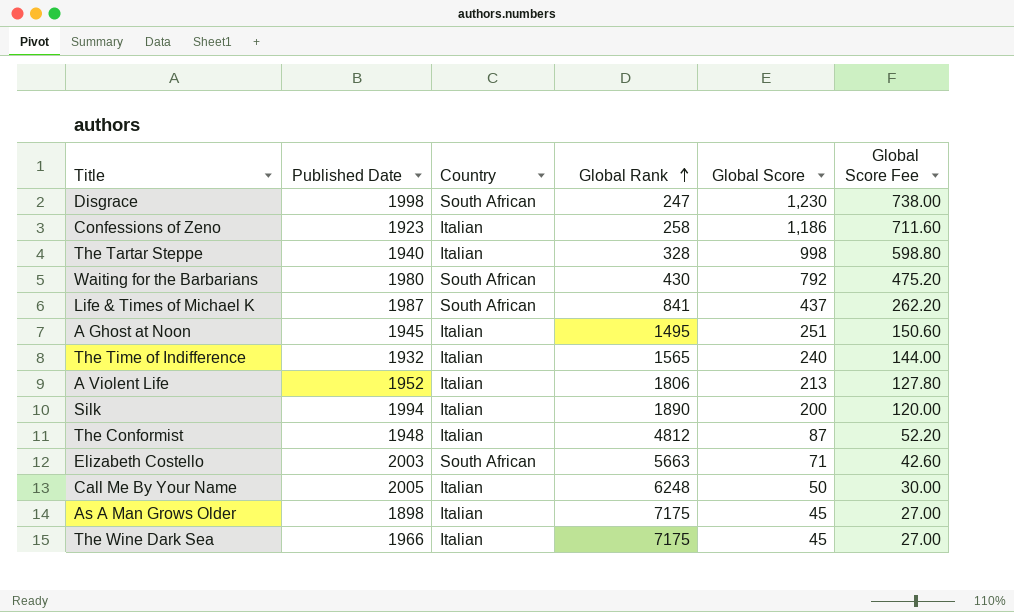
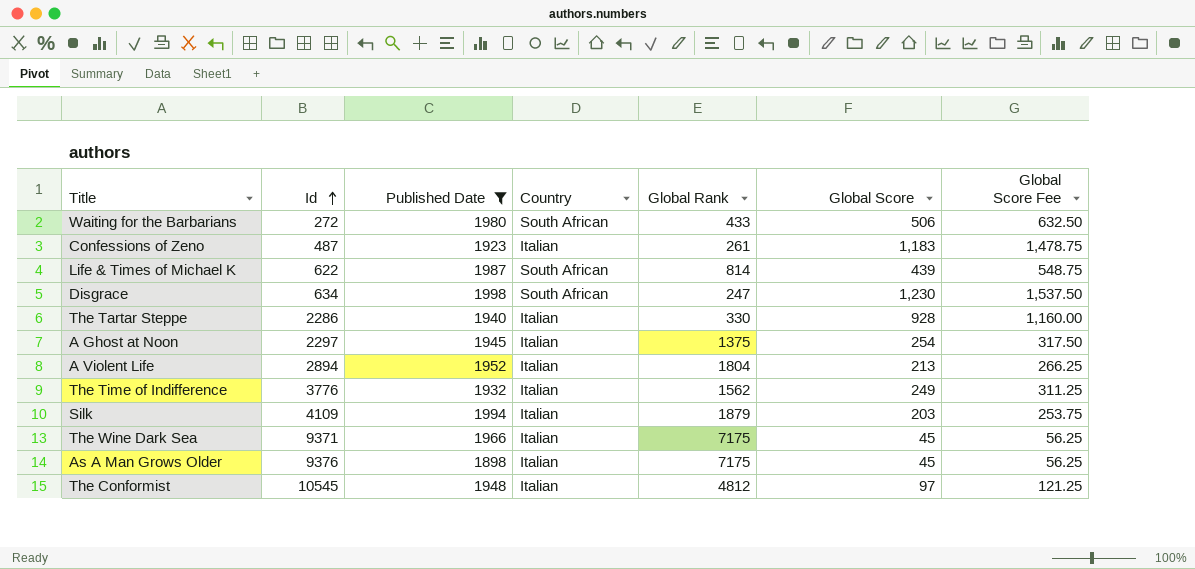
filter: none -> Published Date <= 1998
row order: Global Rank ascending -> Id ascending
column Id | position: none -> 2
column Global Score Fee | formula: [Global Score] * 0.6 -> [Global Score] * 1.25
Waiting for the Barbarians | Global Rank: 430 -> 433
Waiting for the Barbarians | Global Score: 792 -> 506
Confessions of Zeno | Global Rank: 258 -> 261
Confessions of Zeno | Global Score: 1,186 -> 1,183
Life & Times of Michael K | Global Rank: 841 -> 814
Life & Times of Michael K | Global Score: 437 -> 439
The Tartar Steppe | Global Rank: 328 -> 330
The Tartar Steppe | Global Score: 998 -> 928
A Ghost at Noon | Global Rank: 1495 -> 1375
A Ghost at Noon | Global Score: 251 -> 254
A Violent Life | Global Rank: 1806 -> 1804
The Time of Indifference | Global Rank: 1565 -> 1562
The Time of Indifference | Global Score: 240 -> 249
Silk | Global Rank: 1890 -> 1879
Silk | Global Score: 200 -> 203
The Conformist | Global Score: 87 -> 97

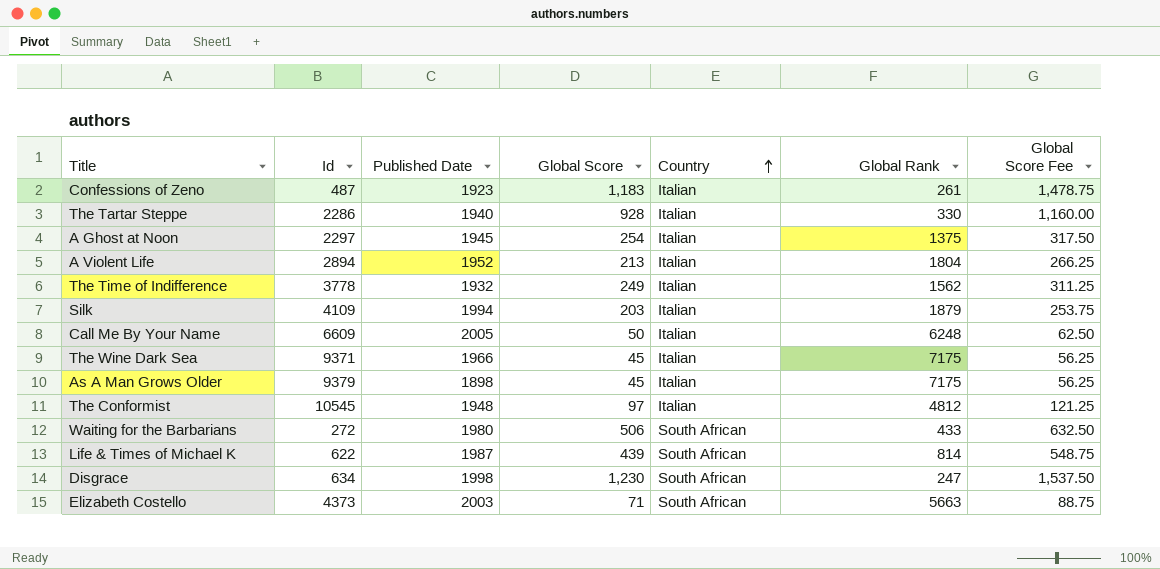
filter: Published Date <= 1998 -> none
row order: Id ascending -> Country ascending
column Global Score | position: 6 -> 4
The Time of Indifference | Id: 3776 -> 3778
As A Man Grows Older | Id: 9376 -> 9379

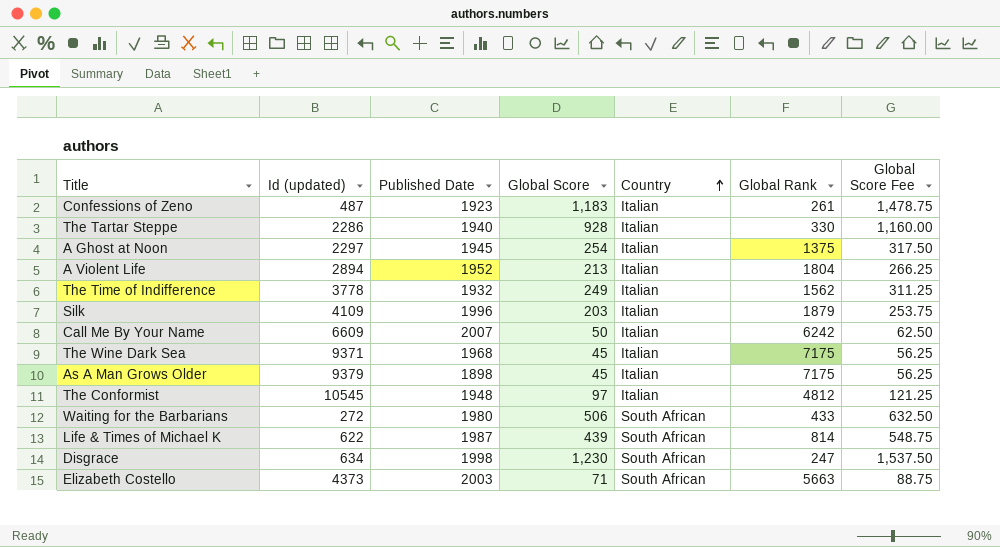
column name: Id -> Id (updated)
Silk | Published Date: 1994 -> 1996
Call Me By Your Name | Published Date: 2005 -> 2007
Call Me By Your Name | Global Rank: 6248 -> 6242
The Wine Dark Sea | Published Date: 1966 -> 1968

